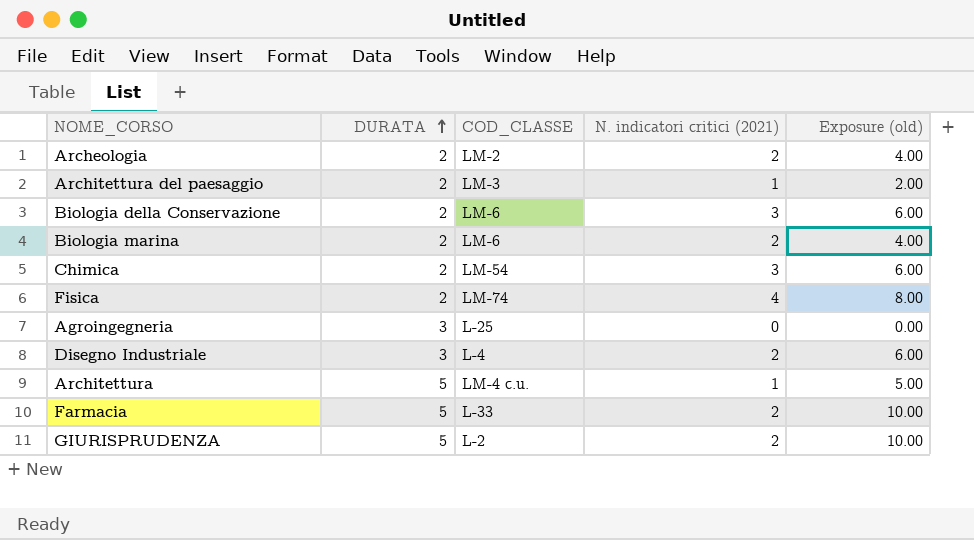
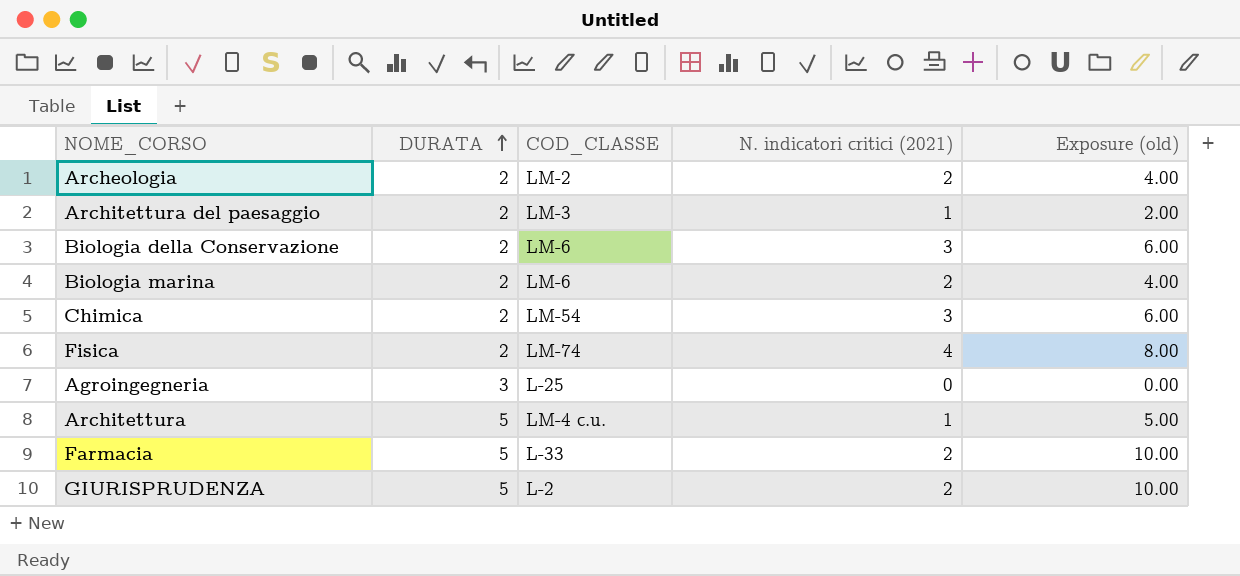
row Disegno Industriale: 3 | L-4 | 2 | 6.00 -> none

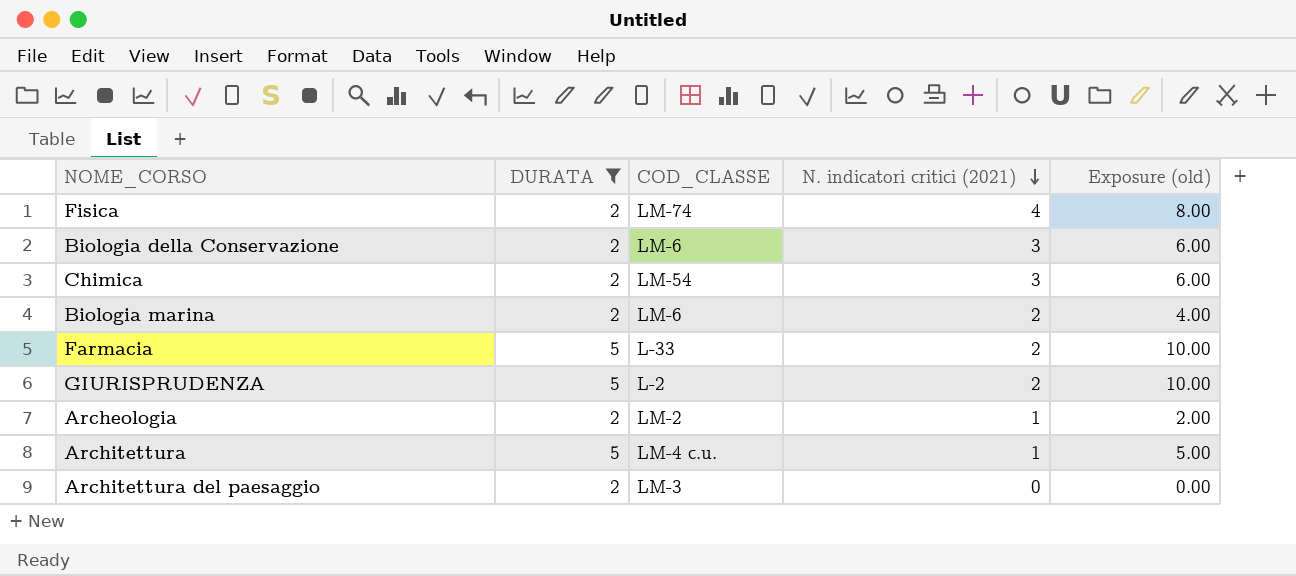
filter: none -> DURATA != 3
row order: DURATA ascending -> N. indicatori critici (2021) descending
Archeologia | N. indicatori critici (2021): 2 -> 1
Archeologia | Exposure (old): 4.00 -> 2.00
Architettura del paesaggio | N. indicatori critici (2021): 1 -> 0
Architettura del paesaggio | Exposure (old): 2.00 -> 0.00

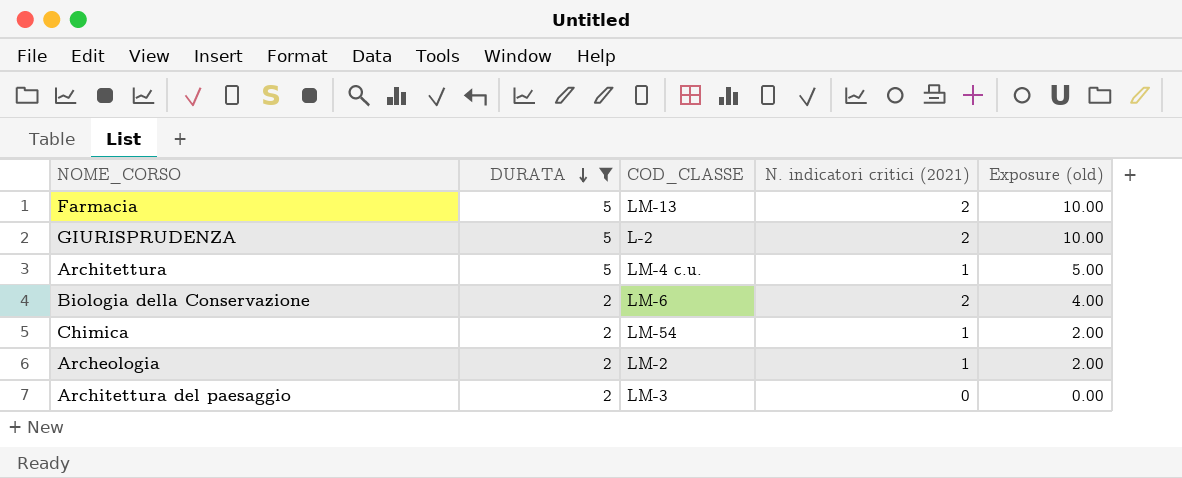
row order: N. indicatori critici (2021) descending -> DURATA descending
row Fisica: 2 | LM-74 | 4 | 8.00 -> none
row Biologia marina: 2 | LM-6 | 2 | 4.00 -> none
Farmacia | COD_CLASSE: L-33 -> LM-13
Biologia della Conservazione | N. indicatori critici (2021): 3 -> 2
Biologia della Conservazione | Exposure (old): 6.00 -> 4.00
Chimica | N. indicatori critici (2021): 3 -> 1
Chimica | Exposure (old): 6.00 -> 2.00

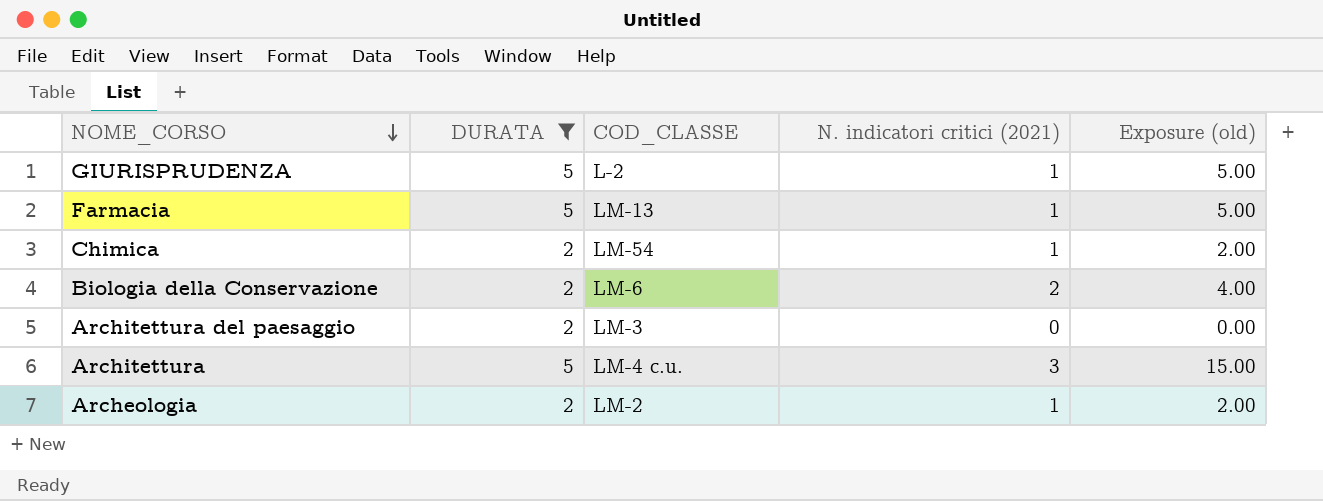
row order: DURATA descending -> NOME_CORSO descending
GIURISPRUDENZA | N. indicatori critici (2021): 2 -> 1
GIURISPRUDENZA | Exposure (old): 10.00 -> 5.00
Farmacia | N. indicatori critici (2021): 2 -> 1
Farmacia | Exposure (old): 10.00 -> 5.00
Architettura | N. indicatori critici (2021): 1 -> 3
Architettura | Exposure (old): 5.00 -> 15.00

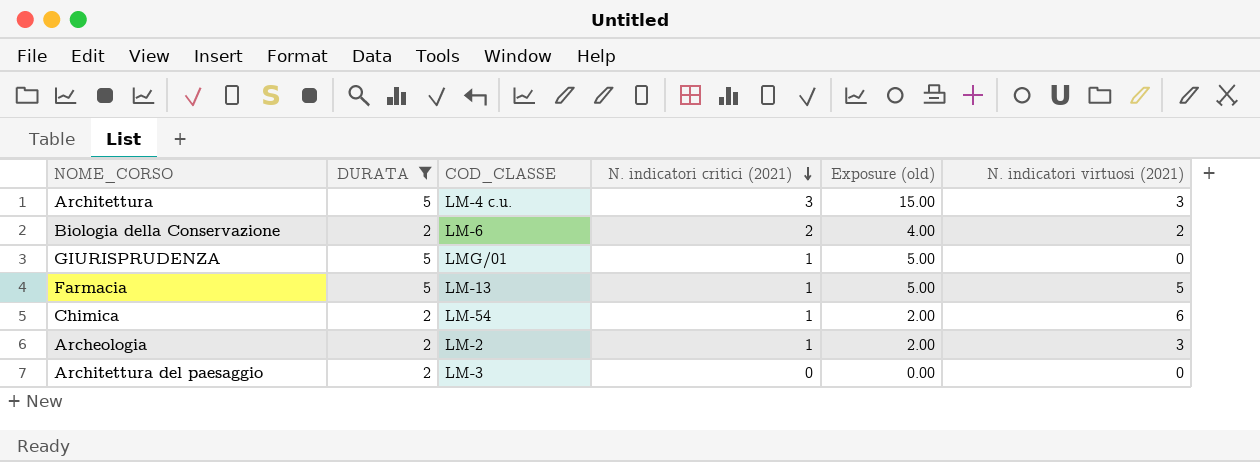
row order: NOME_CORSO descending -> N. indicatori critici (2021) descending
column N. indicatori virtuosi (2021) | position: none -> 6
GIURISPRUDENZA | COD_CLASSE: L-2 -> LMG/01

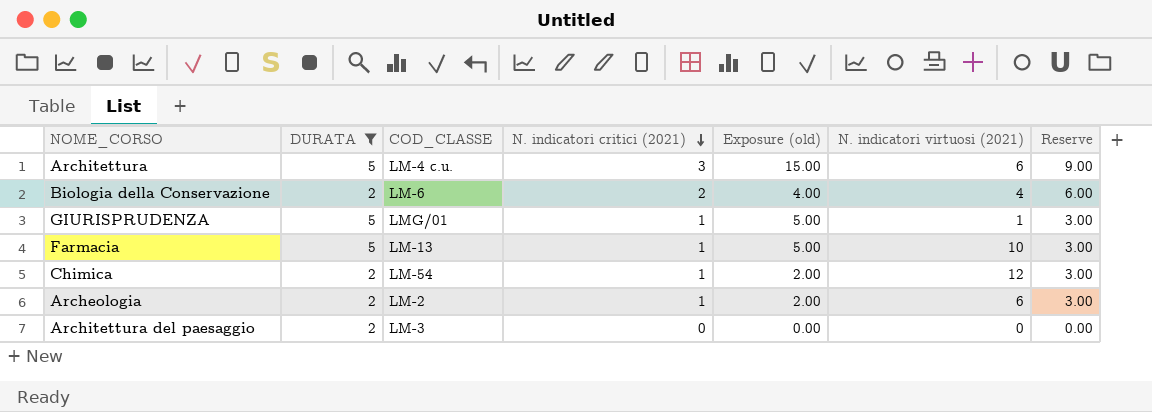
column Reserve | formula: none -> [N. indicatori critici (2021)] * 3
Architettura | N. indicatori virtuosi (2021): 3 -> 6
Biologia della Conservazione | N. indicatori virtuosi (2021): 2 -> 4
GIURISPRUDENZA | N. indicatori virtuosi (2021): 0 -> 1
Farmacia | N. indicatori virtuosi (2021): 5 -> 10
Chimica | N. indicatori virtuosi (2021): 6 -> 12
Archeologia | N. indicatori virtuosi (2021): 3 -> 6

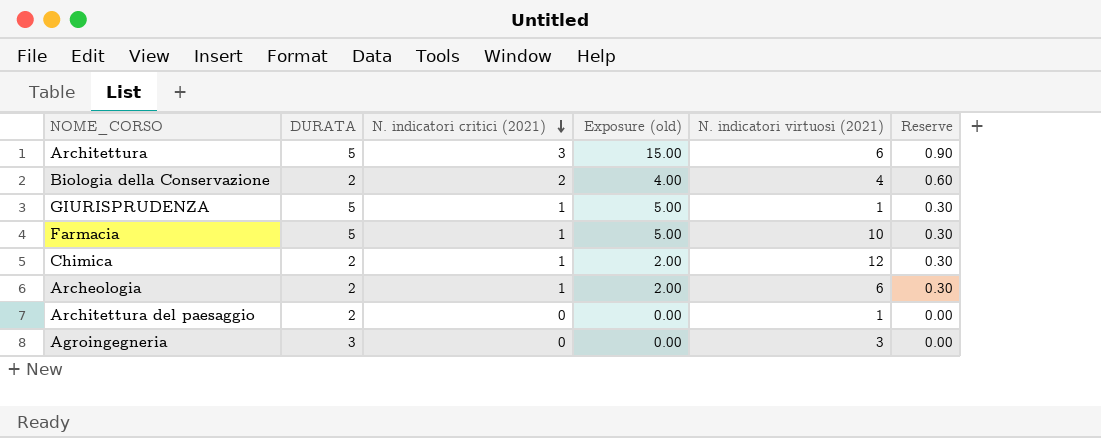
filter: DURATA != 3 -> none
column COD_CLASSE | position: 3 -> none
column Reserve | formula: [N. indicatori critici (2021)] * 3 -> [N. indicatori critici (2021)] * 0.3
Architettura del paesaggio | N. indicatori virtuosi (2021): 0 -> 1

